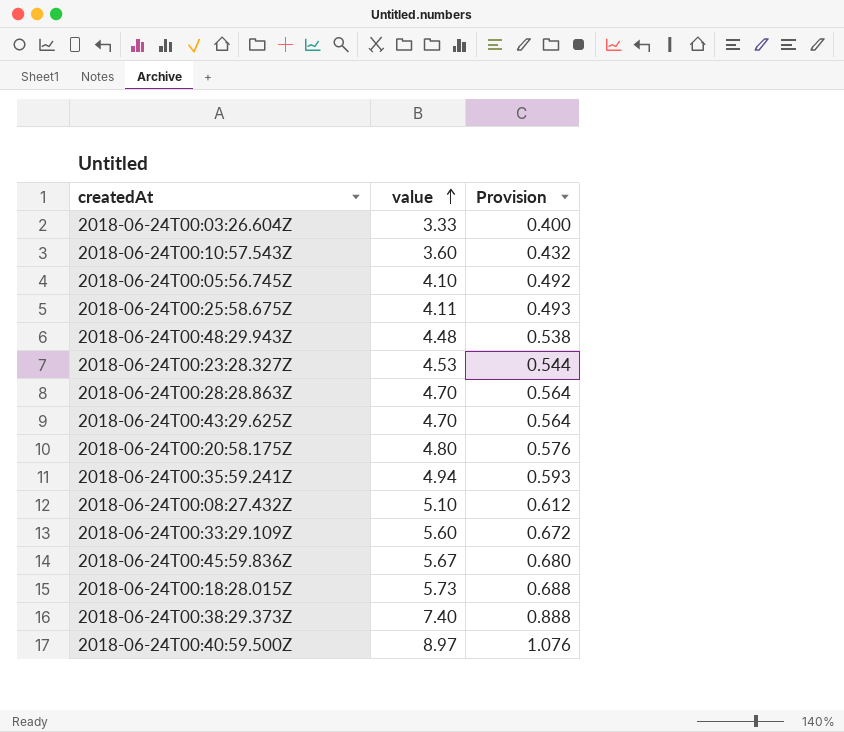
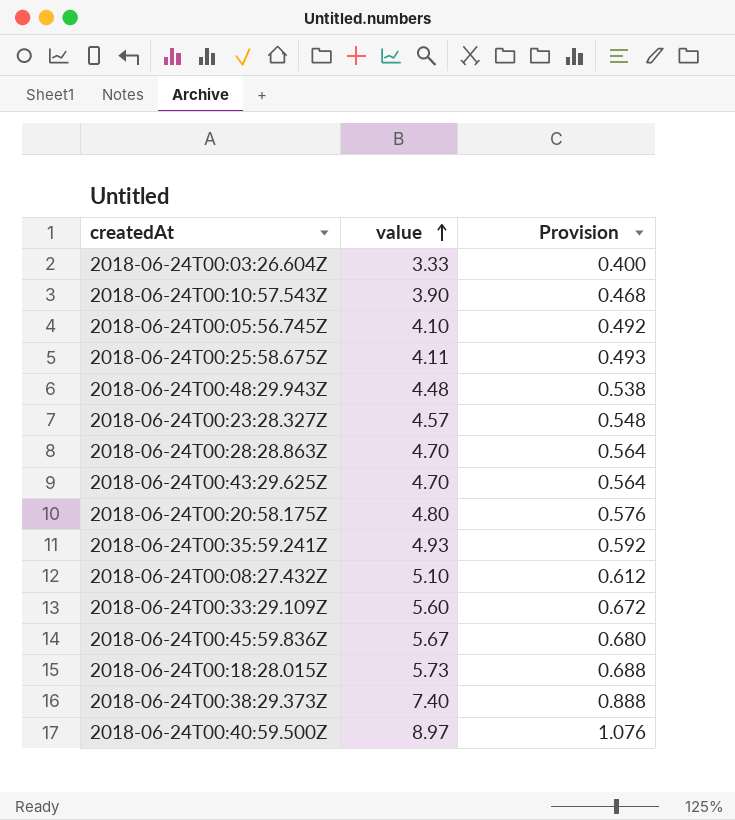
2018-06-24T00:10:57.543Z | value: 3.60 -> 3.90
2018-06-24T00:10:57.543Z | Provision: 0.432 -> 0.468
2018-06-24T00:23:28.327Z | value: 4.53 -> 4.57
2018-06-24T00:23:28.327Z | Provision: 0.544 -> 0.548
2018-06-24T00:35:59.241Z | value: 4.94 -> 4.93
2018-06-24T00:35:59.241Z | Provision: 0.593 -> 0.592

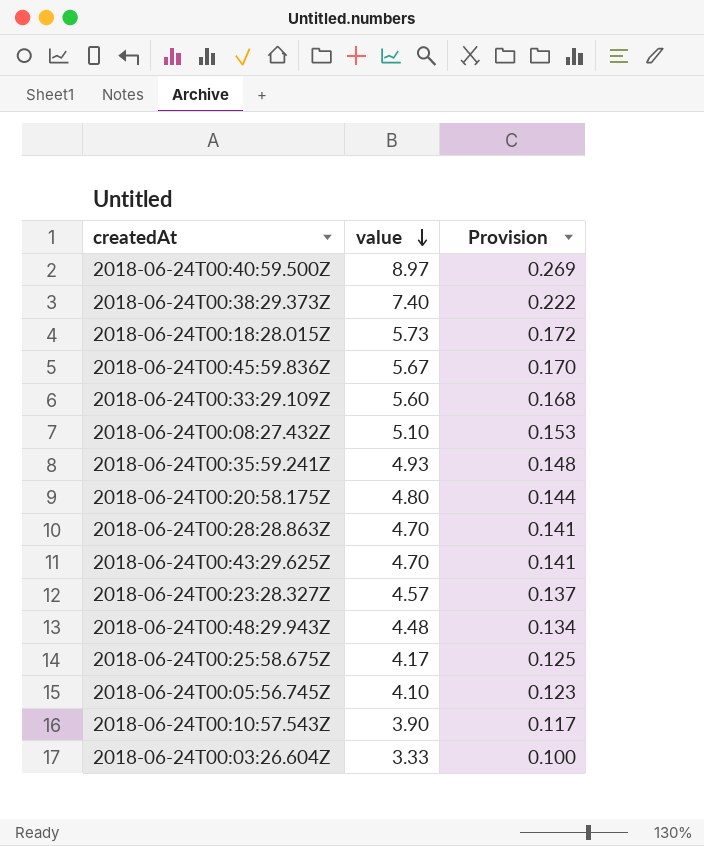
row order: value ascending -> value descending
column Provision | formula: [value] * 0.12 -> [value] * 0.03
2018-06-24T00:25:58.675Z | value: 4.11 -> 4.17

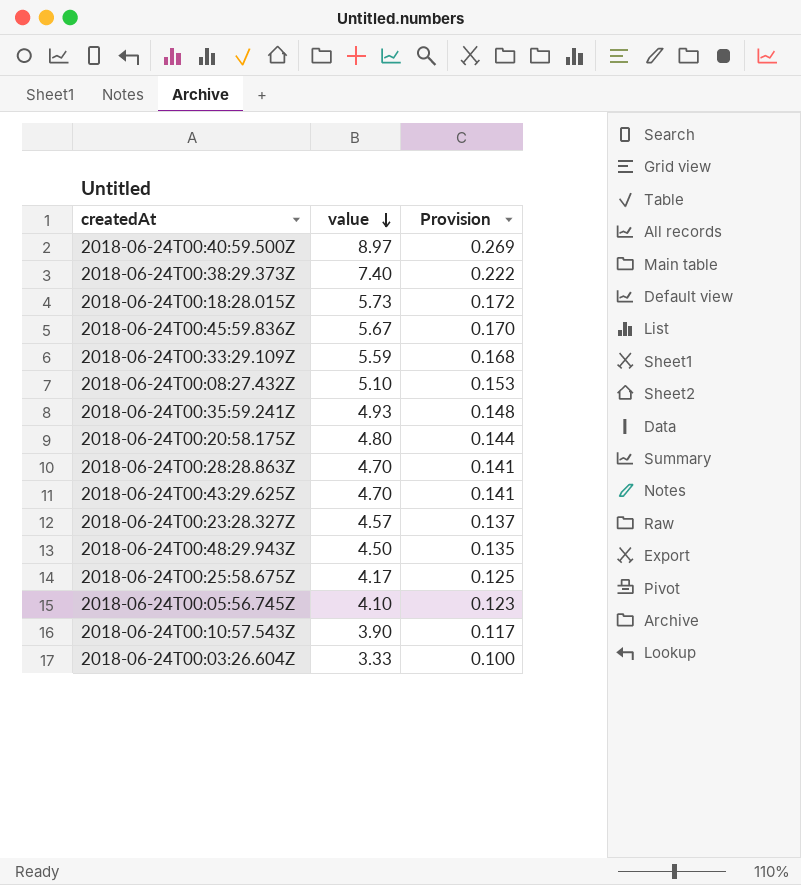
2018-06-24T00:33:29.109Z | value: 5.60 -> 5.59
2018-06-24T00:48:29.943Z | value: 4.48 -> 4.50
2018-06-24T00:48:29.943Z | Provision: 0.134 -> 0.135

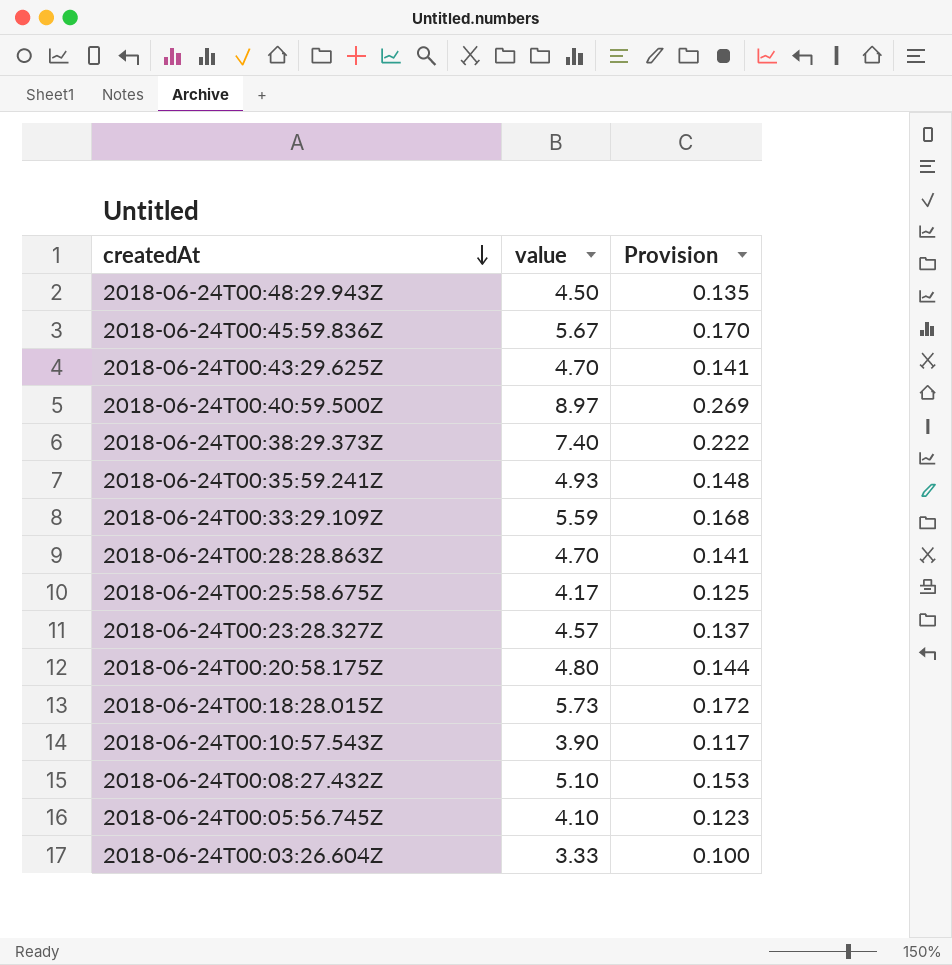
row order: value descending -> createdAt descending

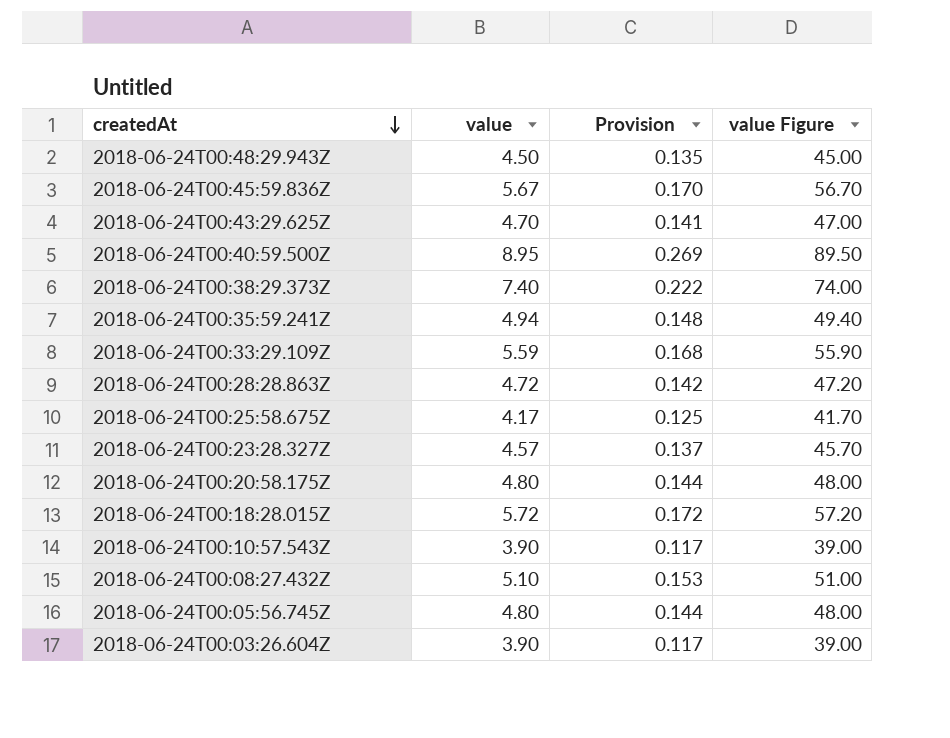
column value Figure | formula: none -> [value] * 10
2018-06-24T00:40:59.500Z | value: 8.97 -> 8.95
2018-06-24T00:35:59.241Z | value: 4.93 -> 4.94
2018-06-24T00:28:28.863Z | value: 4.70 -> 4.72
2018-06-24T00:28:28.863Z | Provision: 0.141 -> 0.142
2018-06-24T00:18:28.015Z | value: 5.73 -> 5.72
2018-06-24T00:05:56.745Z | value: 4.10 -> 4.80
2018-06-24T00:05:56.745Z | Provision: 0.123 -> 0.144
2018-06-24T00:03:26.604Z | value: 3.33 -> 3.90
2018-06-24T00:03:26.604Z | Provision: 0.100 -> 0.117

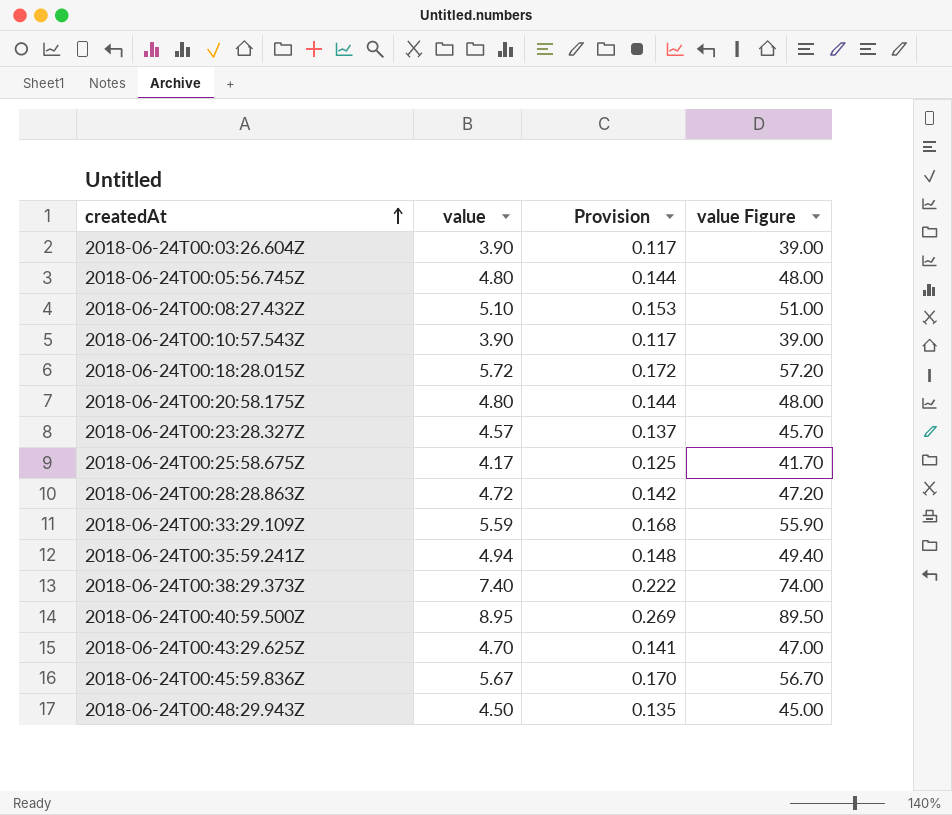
row order: createdAt descending -> createdAt ascending

